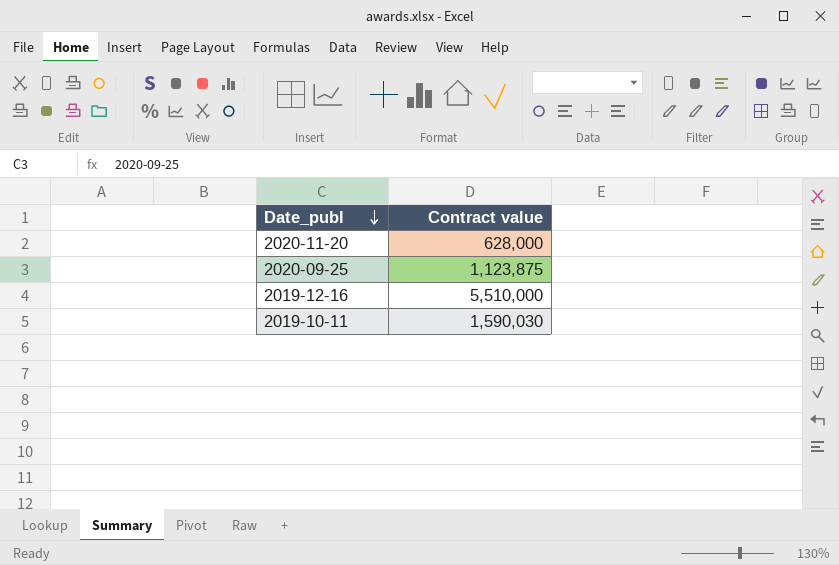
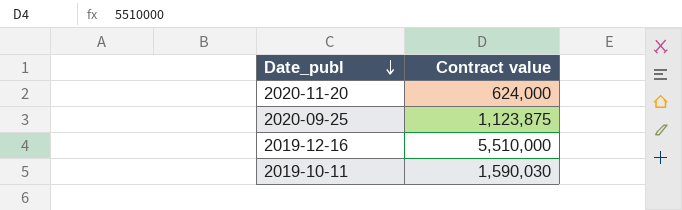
2020-11-20 | Contract value: 628,000 -> 624,000

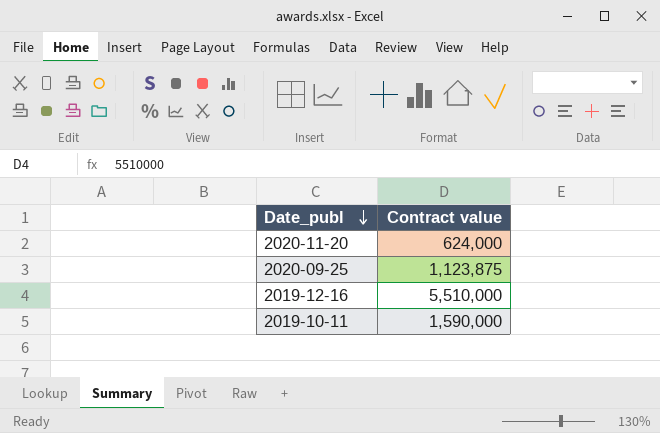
2019-10-11 | Contract value: 1,590,030 -> 1,590,000

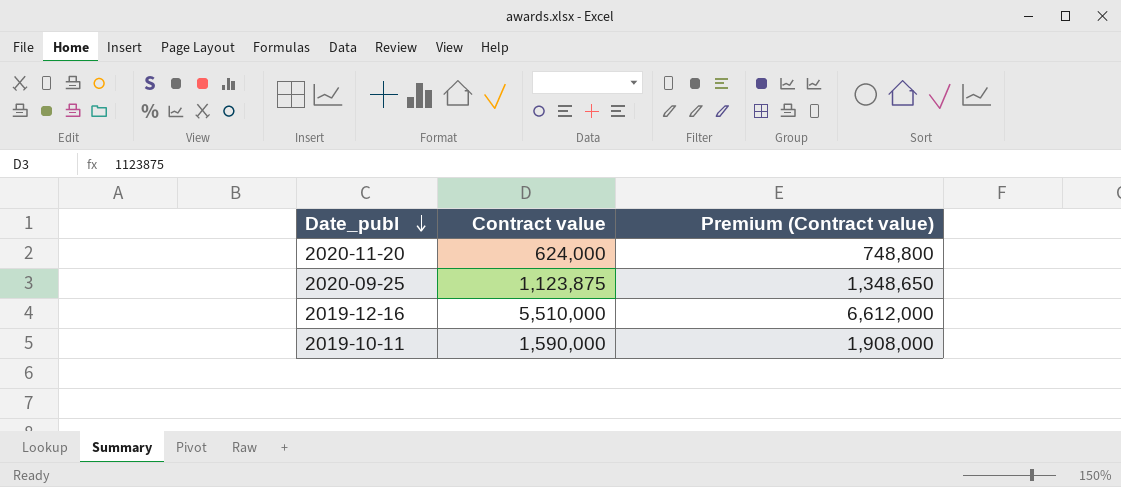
column Premium (Contract value) | formula: none -> [Contract value] * 1.2

